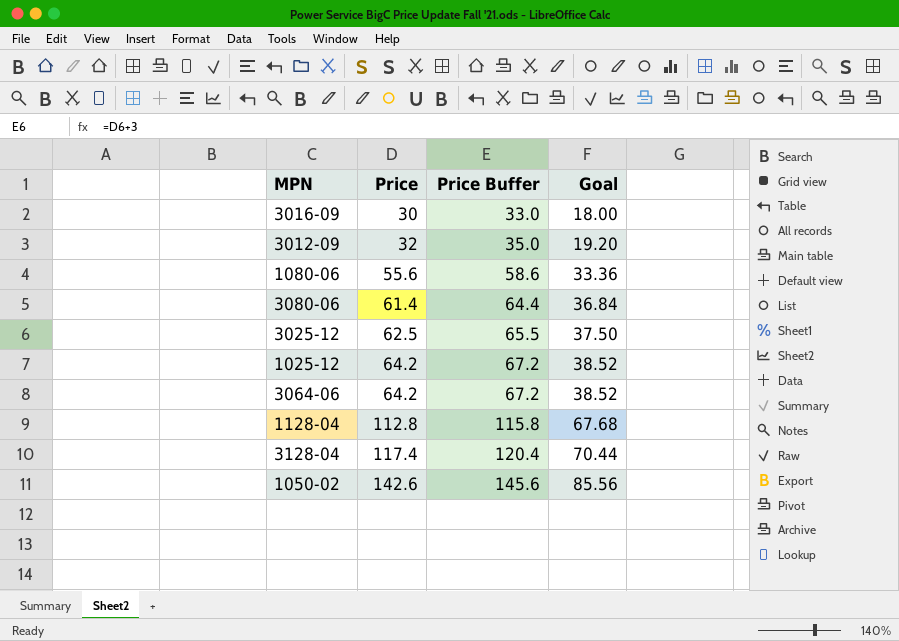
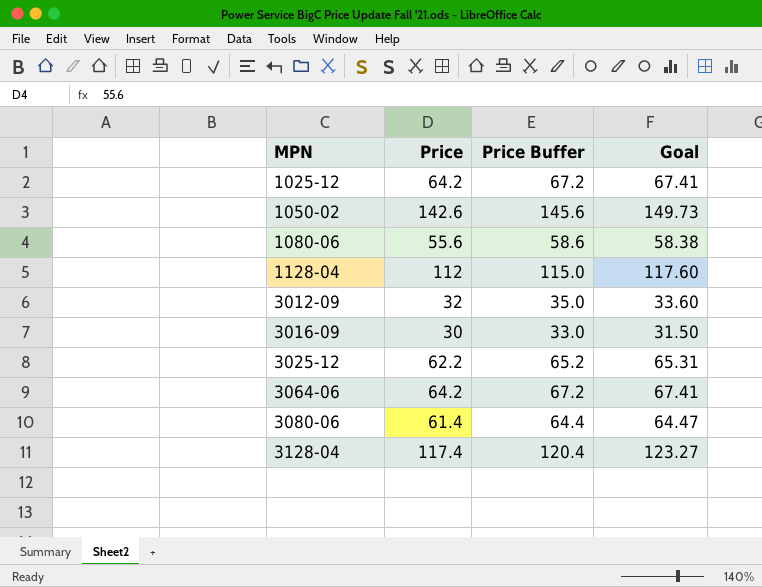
row order: Price ascending -> MPN ascending
column Goal | formula: [Price] * 0.6 -> [Price] * 1.05
1128-04 | Price: 112.8 -> 112
1128-04 | Price Buffer: 115.8 -> 115.0
3025-12 | Price: 62.5 -> 62.2
3025-12 | Price Buffer: 65.5 -> 65.2

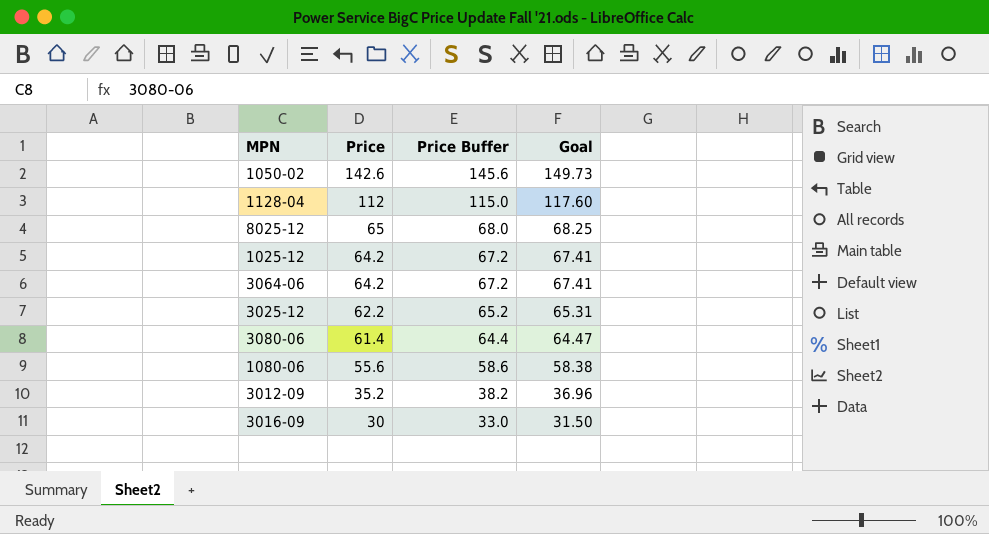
row order: MPN ascending -> Price descending
row 3128-04: 117.4 | 120.4 | 123.27 -> none
row 8025-12: none -> 65 | 68.0 | 68.25
3012-09 | Price: 32 -> 35.2
3012-09 | Price Buffer: 35.0 -> 38.2
3012-09 | Goal: 33.60 -> 36.96

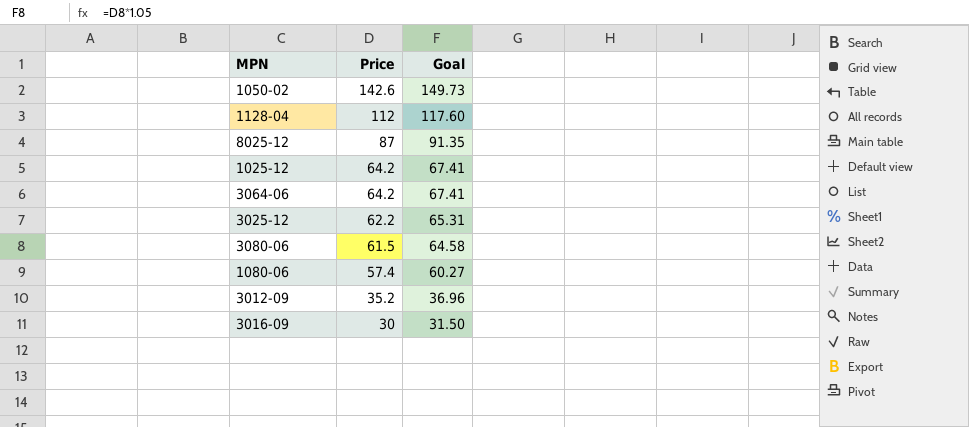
column Price Buffer | formula: [Price] + 3 -> none
8025-12 | Price: 65 -> 87
8025-12 | Goal: 68.25 -> 91.35
3080-06 | Price: 61.4 -> 61.5
3080-06 | Goal: 64.47 -> 64.58
1080-06 | Price: 55.6 -> 57.4
1080-06 | Goal: 58.38 -> 60.27

